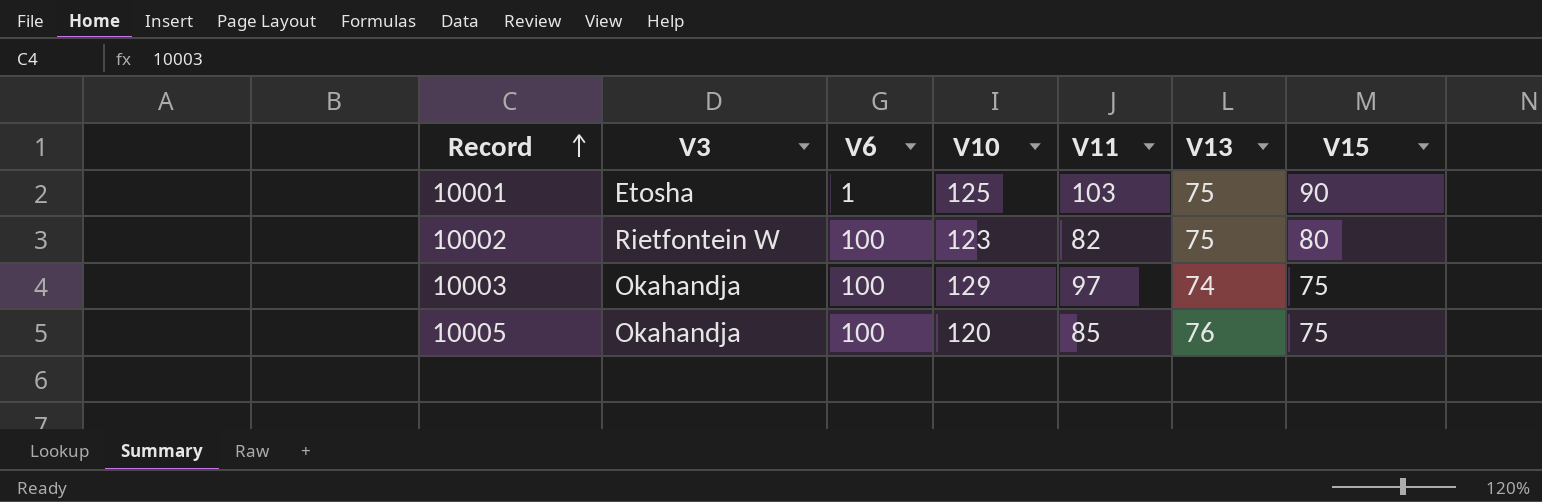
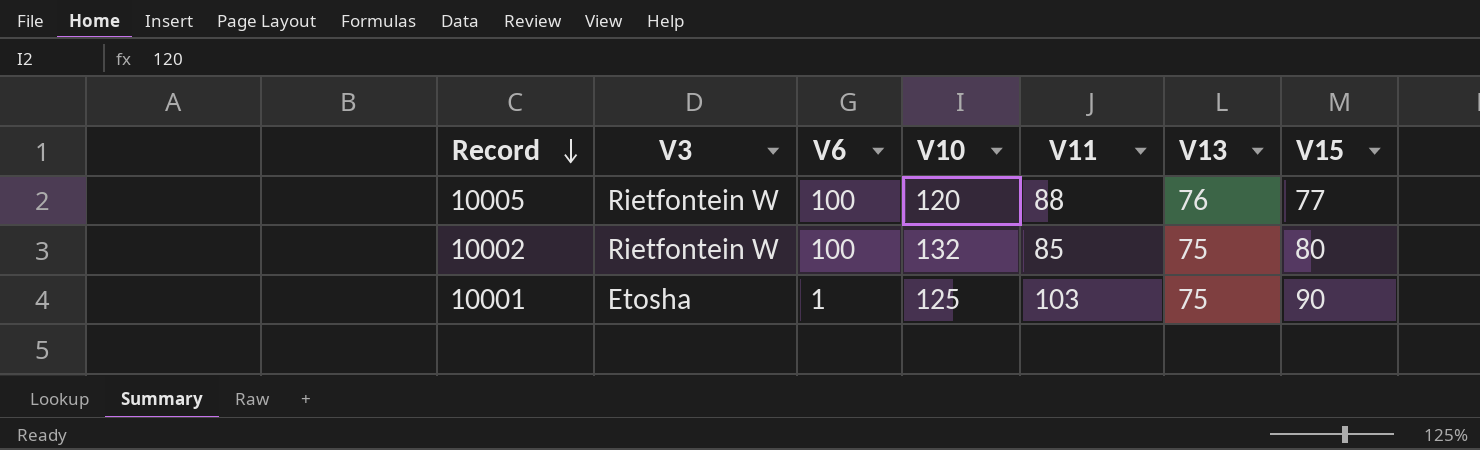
row order: Record ascending -> Record descending
row 10003: Okahandja | 100 | 129 | 97 | 74 | 75 -> none
10005 | V3: Okahandja -> Rietfontein W
10005 | V11: 85 -> 88
10005 | V15: 75 -> 77
10002 | V10: 123 -> 132
10002 | V11: 82 -> 85

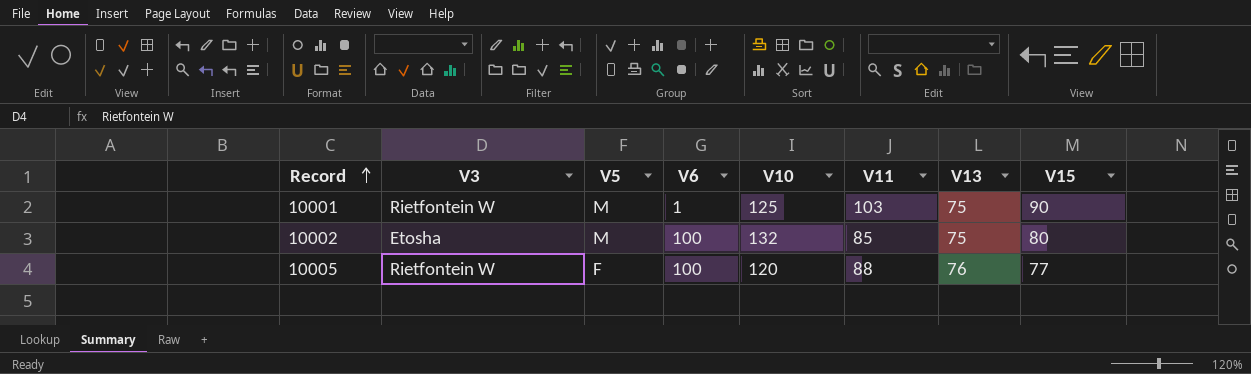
row order: Record descending -> Record ascending
column V5 | position: none -> 3
10001 | V3: Etosha -> Rietfontein W
10002 | V3: Rietfontein W -> Etosha

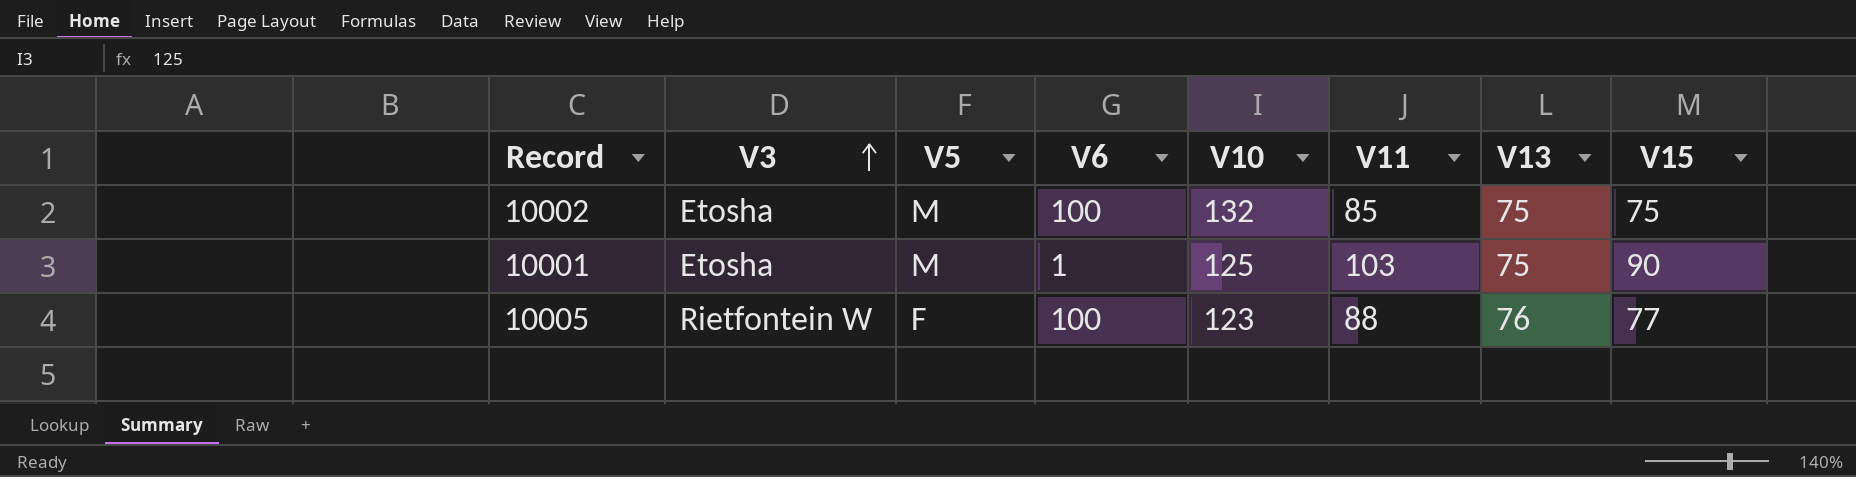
row order: Record ascending -> V3 ascending
10002 | V15: 80 -> 75
10001 | V3: Rietfontein W -> Etosha
10005 | V10: 120 -> 123

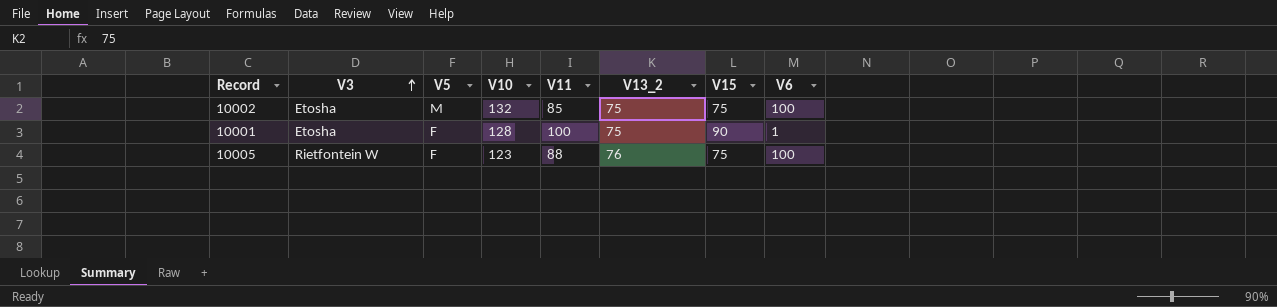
column name: V13 -> V13_2
column V6 | position: 4 -> 8
10001 | V5: M -> F
10001 | V10: 125 -> 128
10001 | V11: 103 -> 100
10005 | V15: 77 -> 75

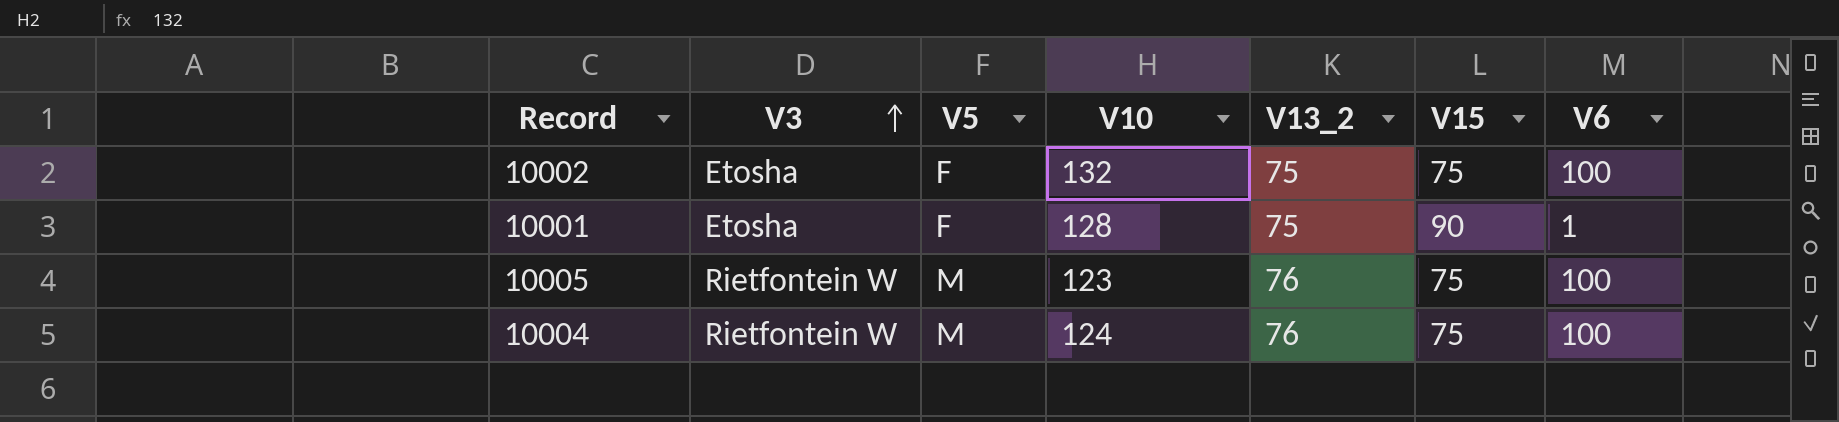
column V11 | position: 5 -> none
10002 | V5: M -> F
10005 | V5: F -> M
row 10004: none -> Rietfontein W | M | 124 | 76 | 75 | 100

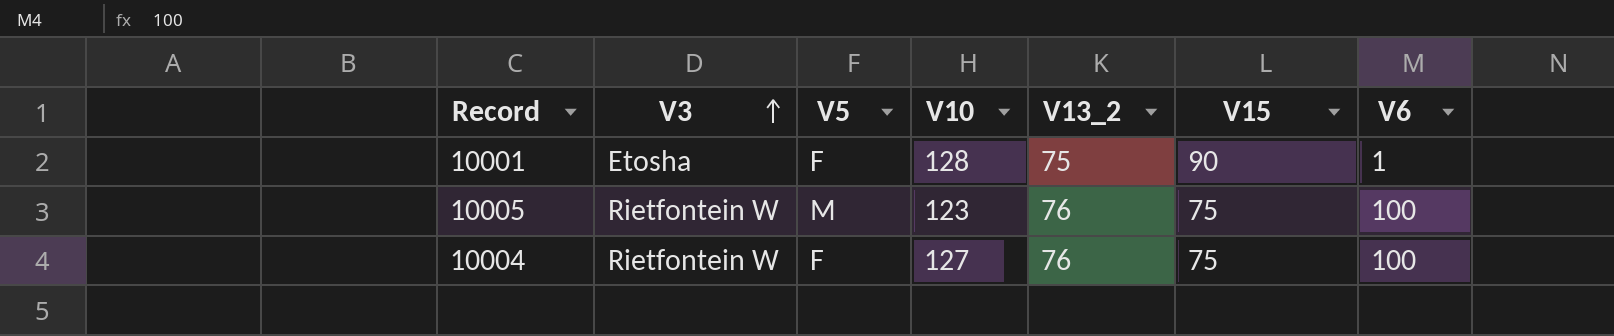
row 10002: Etosha | F | 132 | 75 | 75 | 100 -> none
10004 | V5: M -> F
10004 | V10: 124 -> 127

